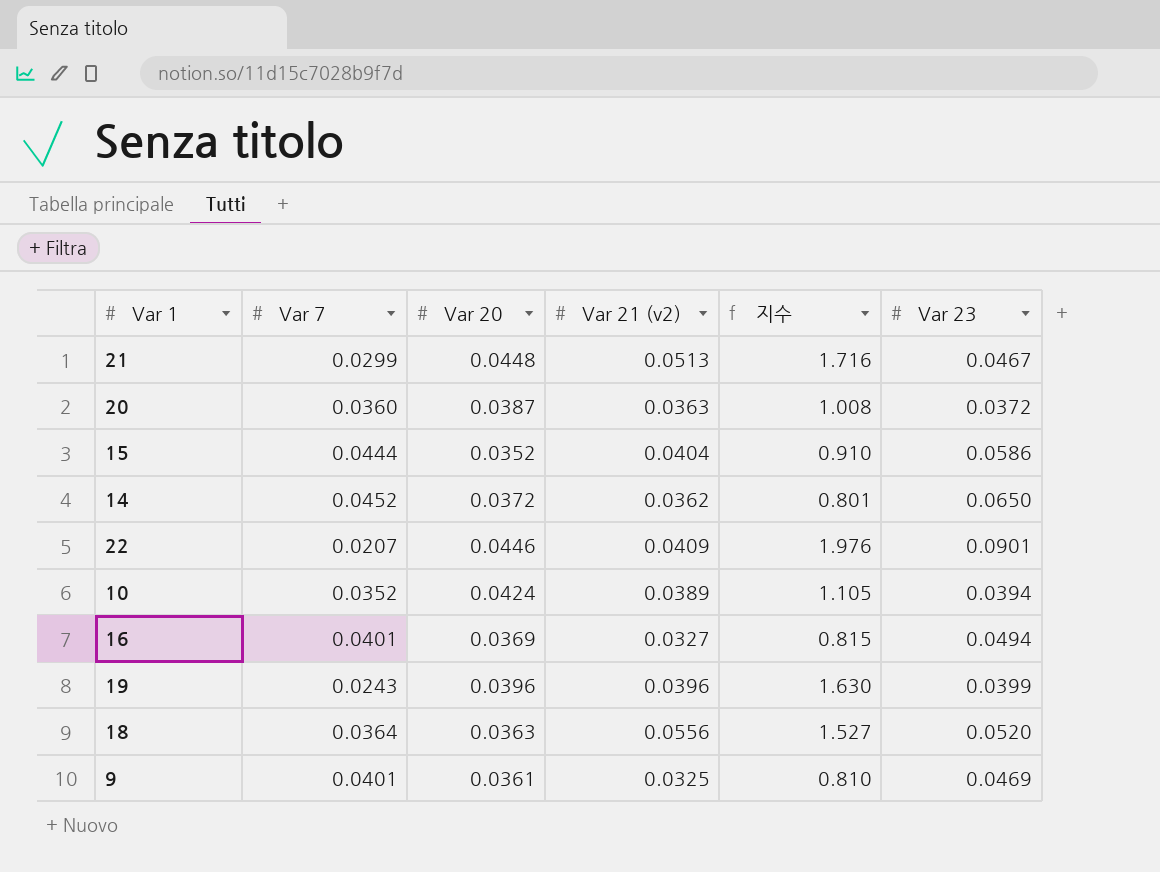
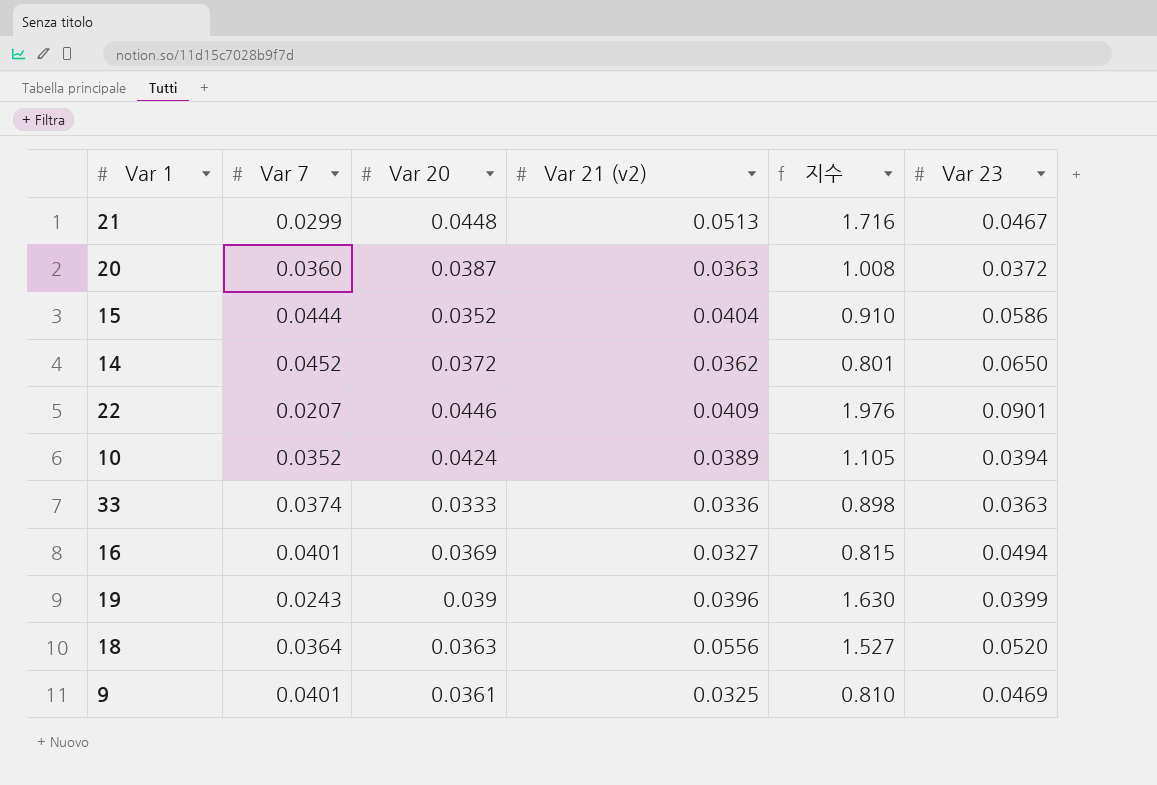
row 33: none -> 0.0374 | 0.0333 | 0.0336 | 0.898 | 0.0363
19 | Var 20: 0.0396 -> 0.039

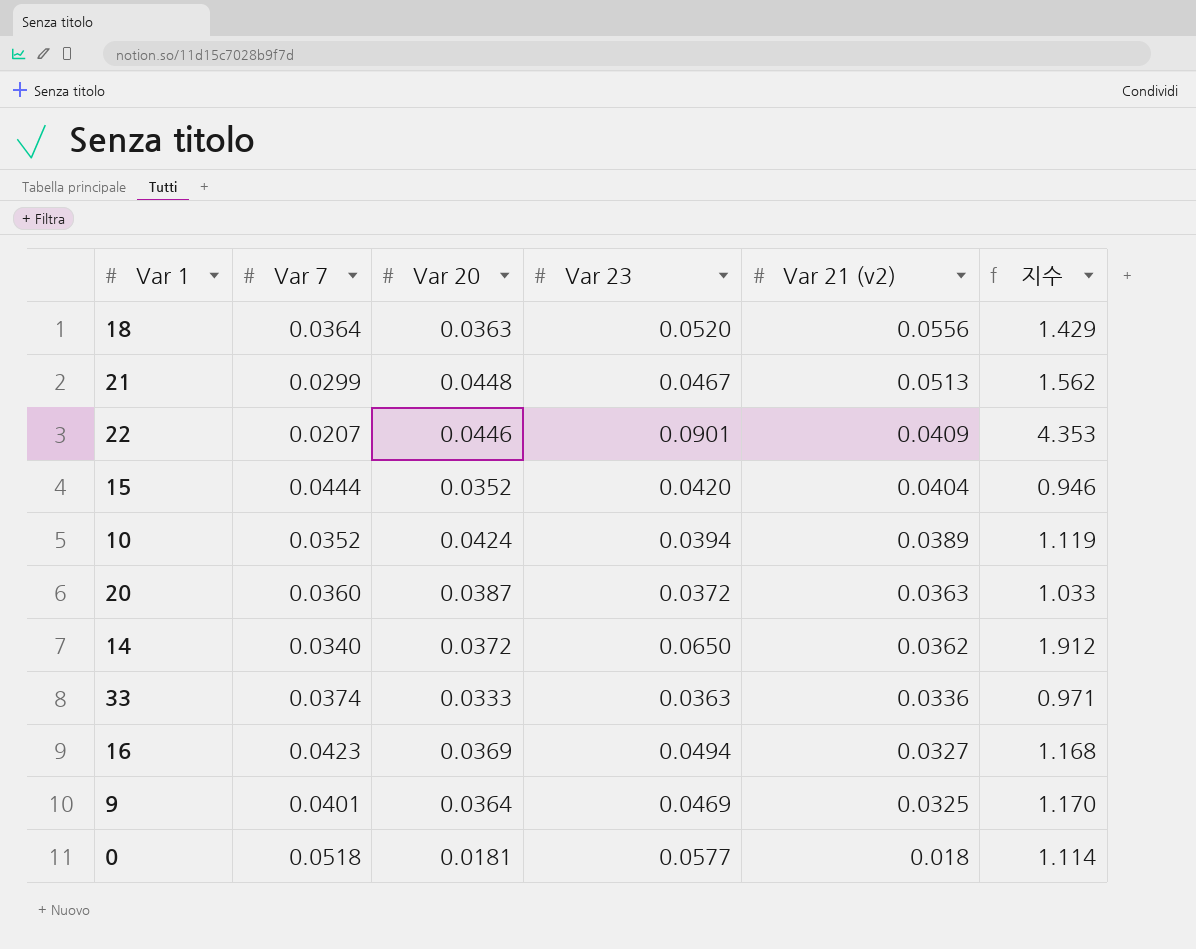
row order: none -> Var 21 (v2) descending
column Var 23 | position: 6 -> 4
column 지수 | formula: [Var 21 (v2)] / [Var 7] -> [Var 23] / [Var 7]
row 19: 0.0243 | 0.039 | 0.0396 | 1.630 | 0.0399 -> none
15 | Var 23: 0.0586 -> 0.0420
14 | Var 7: 0.0452 -> 0.0340
16 | Var 7: 0.0401 -> 0.0423
9 | Var 20: 0.0361 -> 0.0364
row 0: none -> 0.0518 | 0.0181 | 0.0577 | 0.018 | 1.114

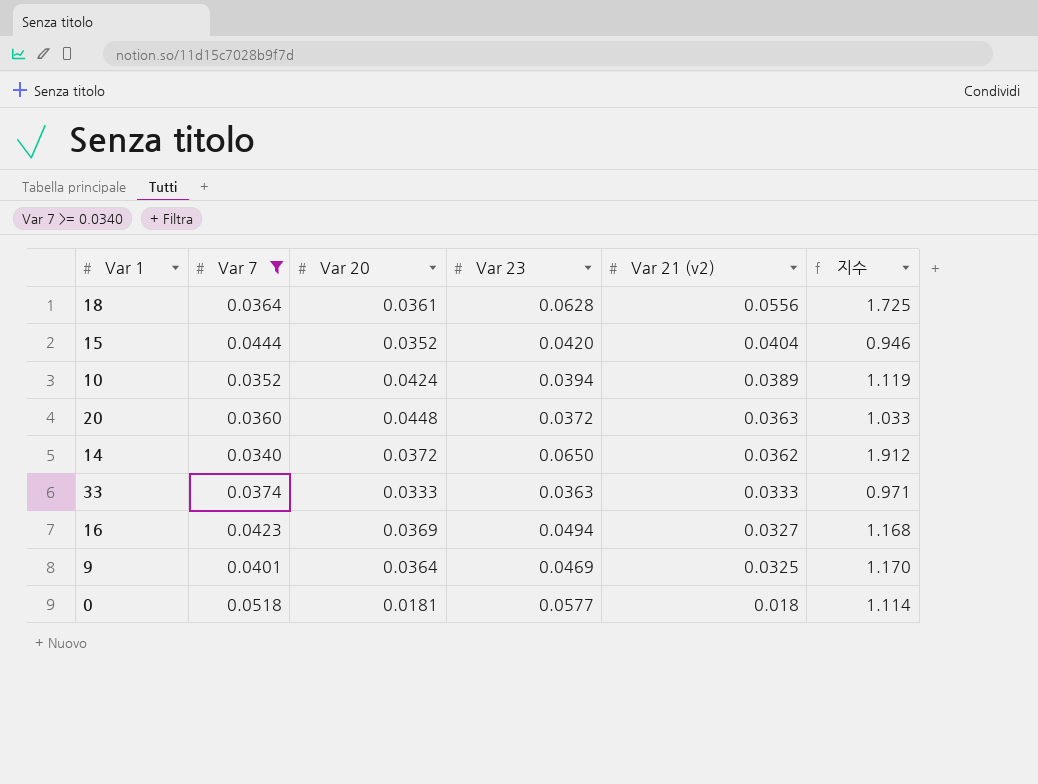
filter: none -> Var 7 >= 0.0340
18 | Var 20: 0.0363 -> 0.0361
18 | Var 23: 0.0520 -> 0.0628
18 | 지수: 1.429 -> 1.725
20 | Var 20: 0.0387 -> 0.0448
33 | Var 21 (v2): 0.0336 -> 0.0333

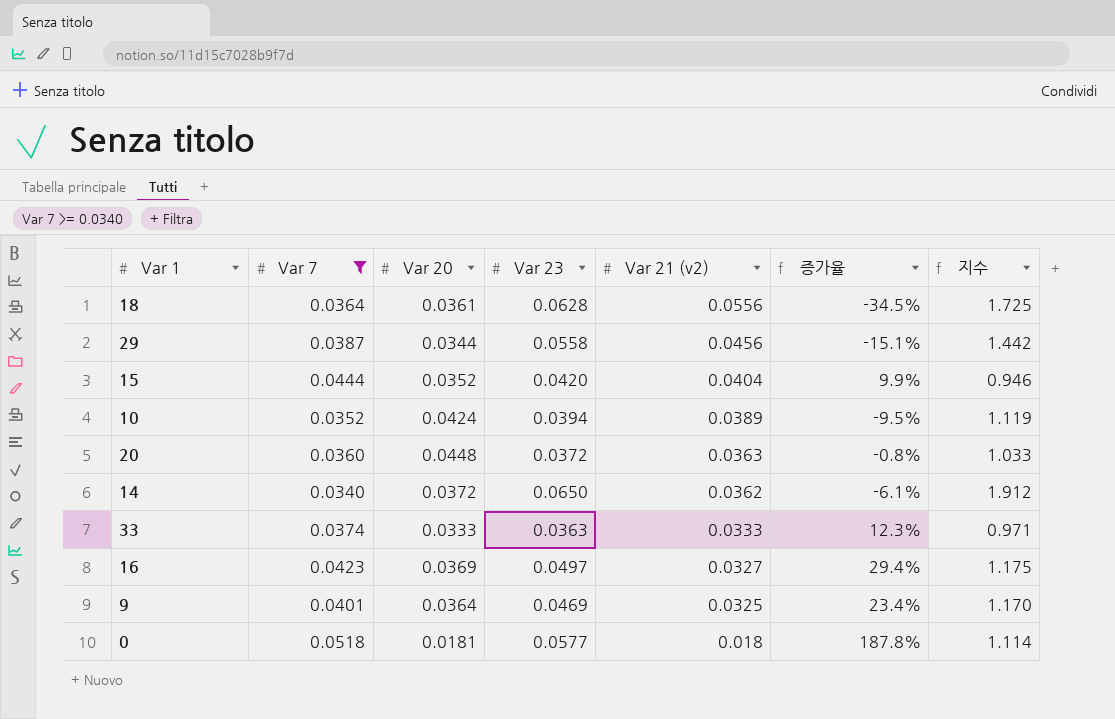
column 증가율 | formula: none -> ([Var 7] - [Var 21 (v2)]) / [Var 21 (v2)]
row 29: none -> 0.0387 | 0.0344 | 0.0558 | 0.0456 | -15.1% | 1.442
16 | Var 23: 0.0494 -> 0.0497
16 | 지수: 1.168 -> 1.175

